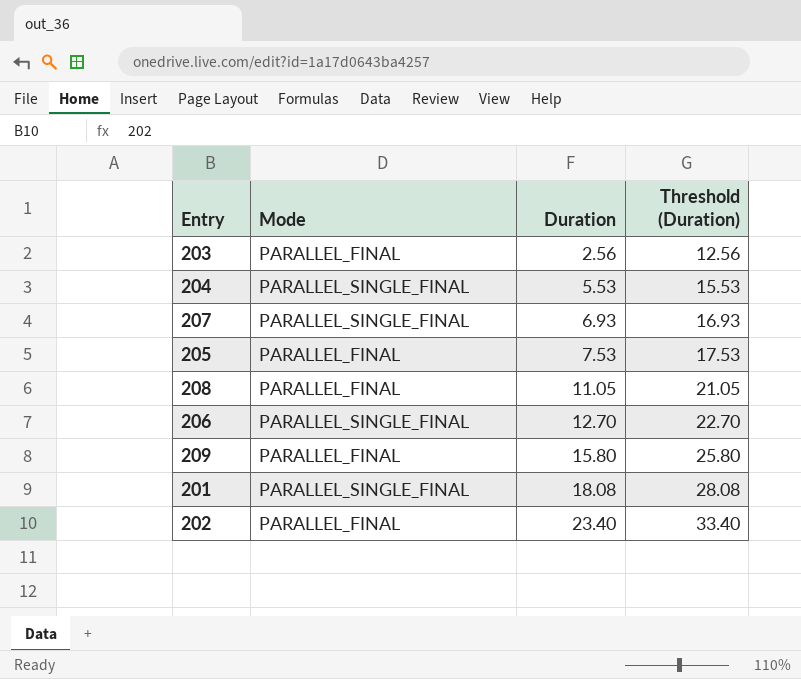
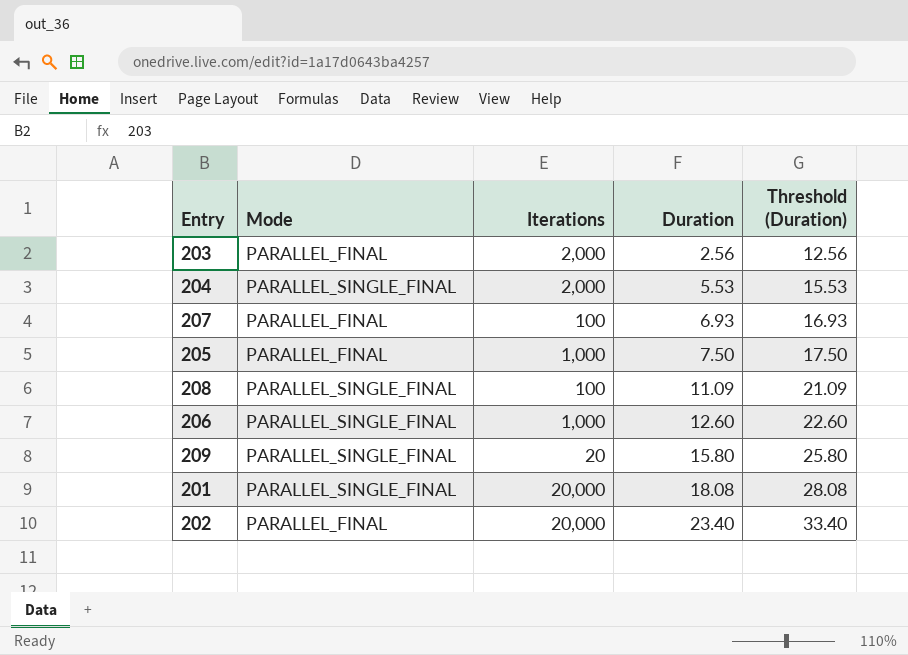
column Iterations | position: none -> 3
207 | Mode: PARALLEL_SINGLE_FINAL -> PARALLEL_FINAL
205 | Duration: 7.53 -> 7.50
205 | Threshold (Duration): 17.53 -> 17.50
208 | Mode: PARALLEL_FINAL -> PARALLEL_SINGLE_FINAL
208 | Duration: 11.05 -> 11.09
208 | Threshold (Duration): 21.05 -> 21.09
206 | Duration: 12.70 -> 12.60
206 | Threshold (Duration): 22.70 -> 22.60
209 | Mode: PARALLEL_FINAL -> PARALLEL_SINGLE_FINAL

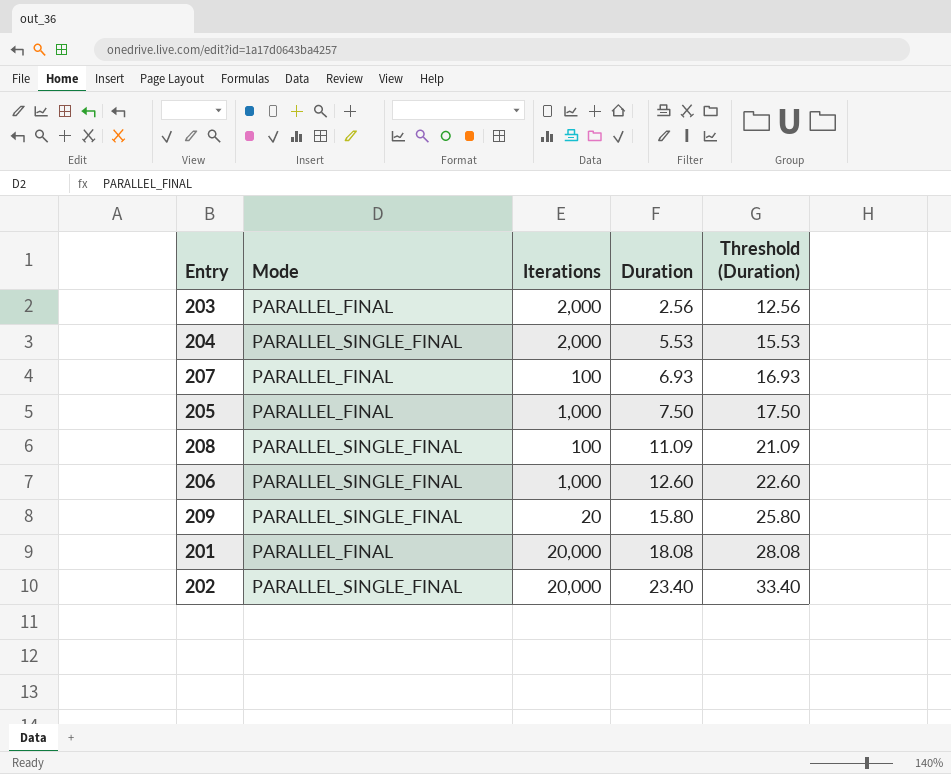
201 | Mode: PARALLEL_SINGLE_FINAL -> PARALLEL_FINAL
202 | Mode: PARALLEL_FINAL -> PARALLEL_SINGLE_FINAL

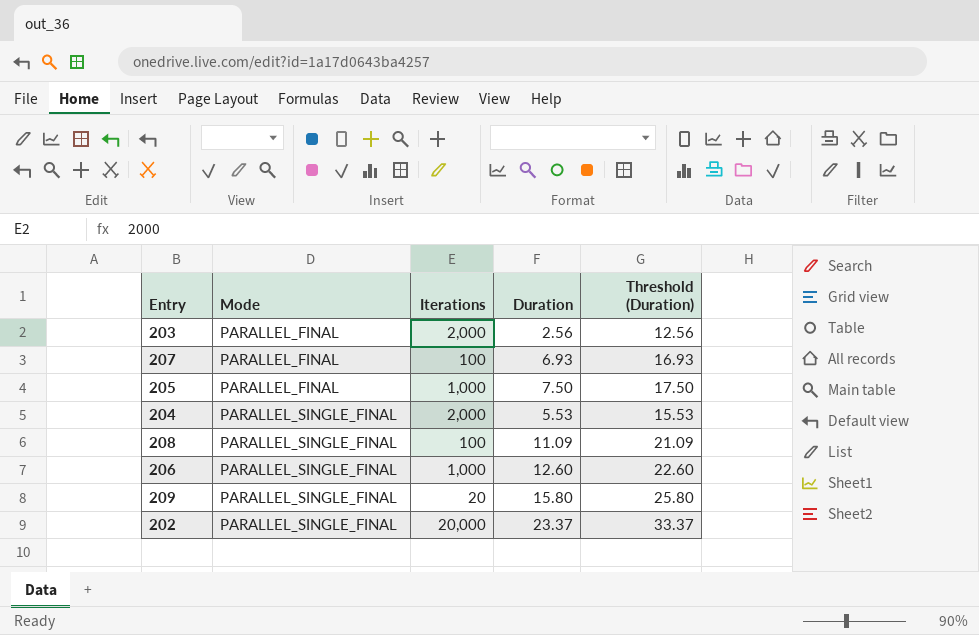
row order: Duration ascending -> Mode ascending
row 201: PARALLEL_FINAL | 20,000 | 18.08 | 28.08 -> none
202 | Duration: 23.40 -> 23.37
202 | Threshold (Duration): 33.40 -> 33.37

